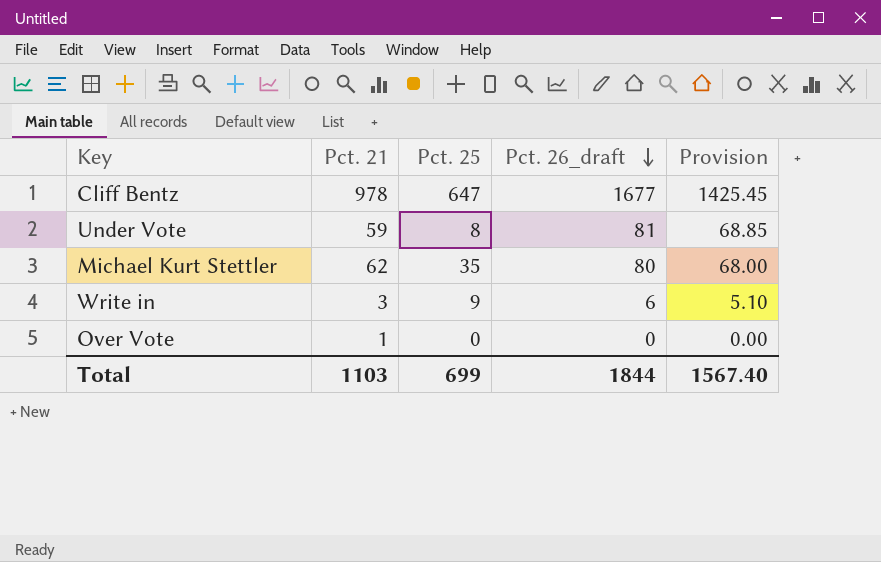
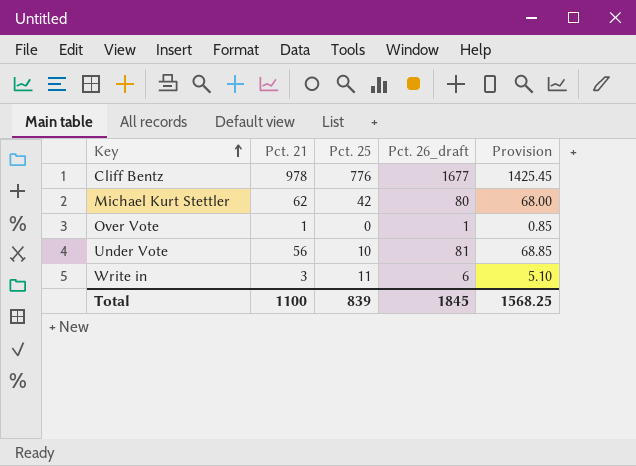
row order: Pct. 26_draft descending -> Key ascending
Cliff Bentz | Pct. 25: 647 -> 776
Michael Kurt Stettler | Pct. 25: 35 -> 42
Over Vote | Pct. 26_draft: 0 -> 1
Over Vote | Provision: 0.00 -> 0.85
Under Vote | Pct. 21: 59 -> 56
Under Vote | Pct. 25: 8 -> 10
Write in | Pct. 25: 9 -> 11
Total | Pct. 21: 1103 -> 1100
Total | Pct. 25: 699 -> 839
Total | Pct. 26_draft: 1844 -> 1845
Total | Provision: 1567.40 -> 1568.25

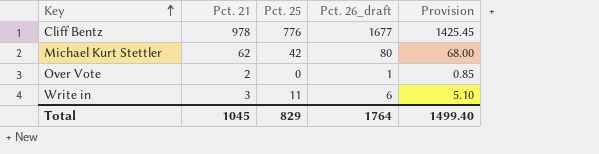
row Under Vote: 56 | 10 | 81 | 68.85 -> none
Over Vote | Pct. 21: 1 -> 2
Total | Pct. 21: 1100 -> 1045
Total | Pct. 25: 839 -> 829
Total | Pct. 26_draft: 1845 -> 1764
Total | Provision: 1568.25 -> 1499.40

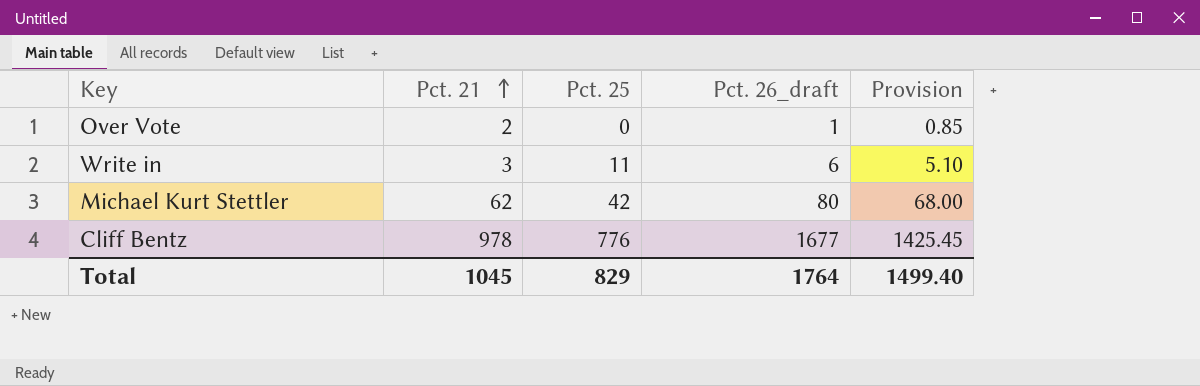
row order: Key ascending -> Pct. 21 ascending

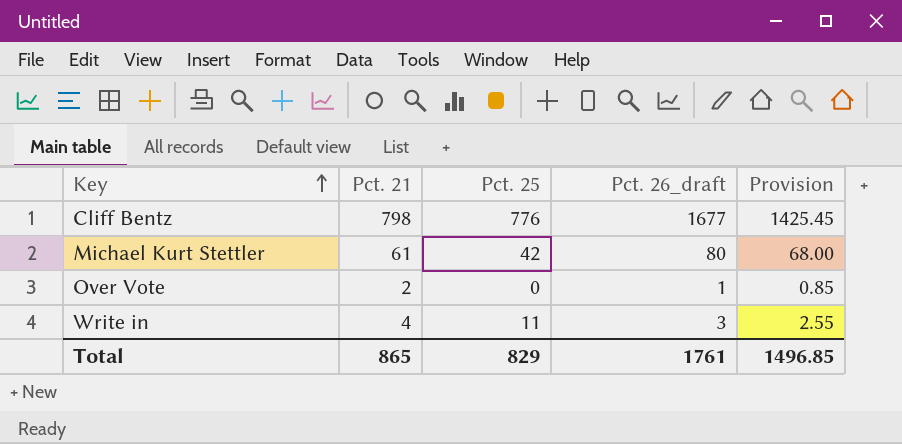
row order: Pct. 21 ascending -> Key ascending
Cliff Bentz | Pct. 21: 978 -> 798
Michael Kurt Stettler | Pct. 21: 62 -> 61
Write in | Pct. 21: 3 -> 4
Write in | Pct. 26_draft: 6 -> 3
Write in | Provision: 5.10 -> 2.55
Total | Pct. 21: 1045 -> 865
Total | Pct. 26_draft: 1764 -> 1761
Total | Provision: 1499.40 -> 1496.85

